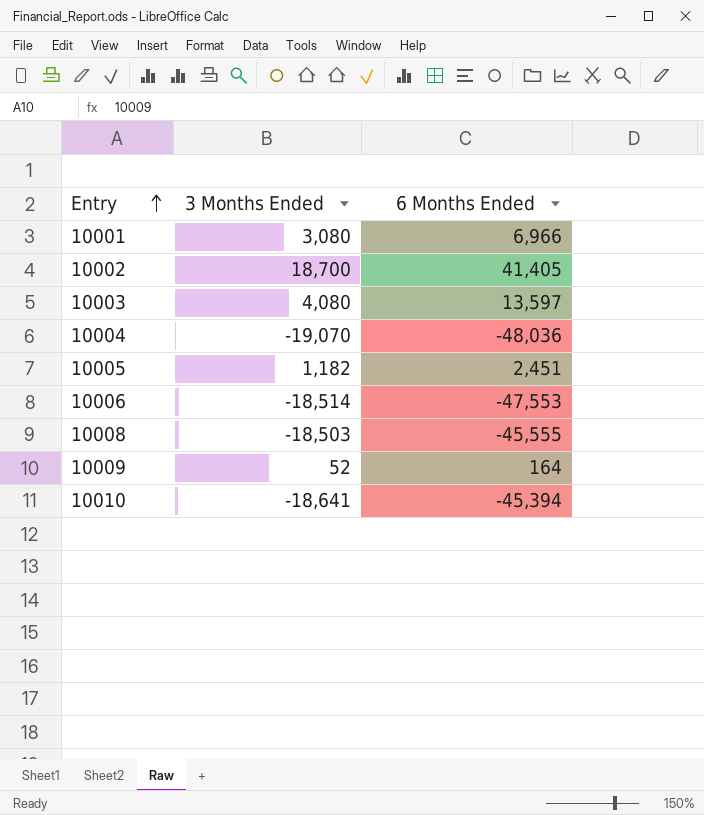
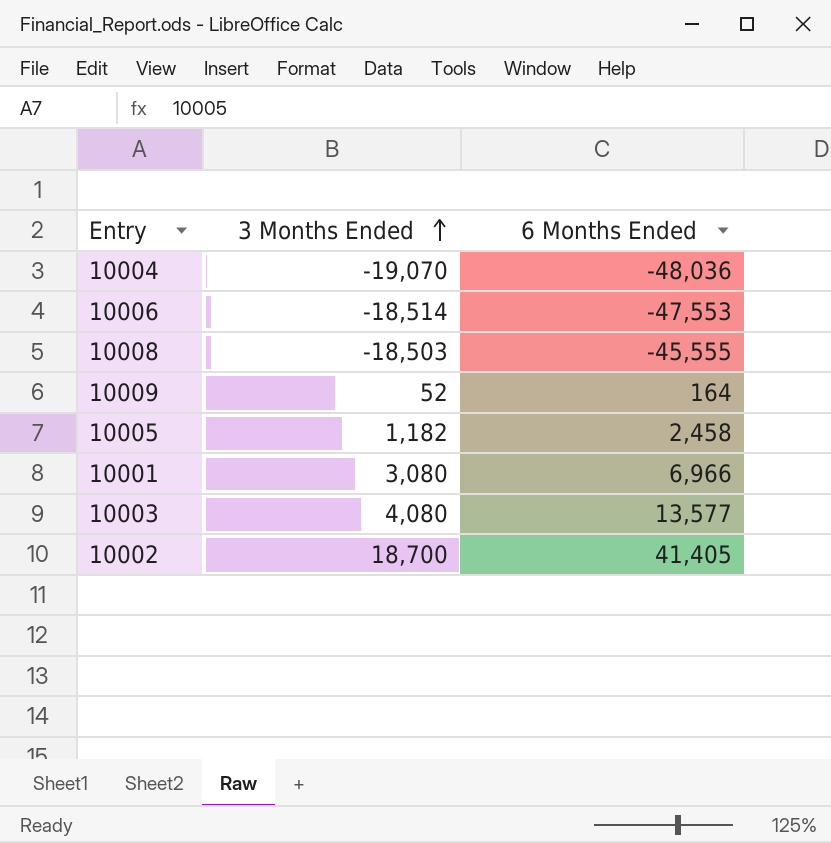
row order: Entry ascending -> 3 Months Ended ascending
row 10010: -18,641 | -45,394 -> none
10005 | 6 Months Ended: 2,451 -> 2,458
10003 | 6 Months Ended: 13,597 -> 13,577

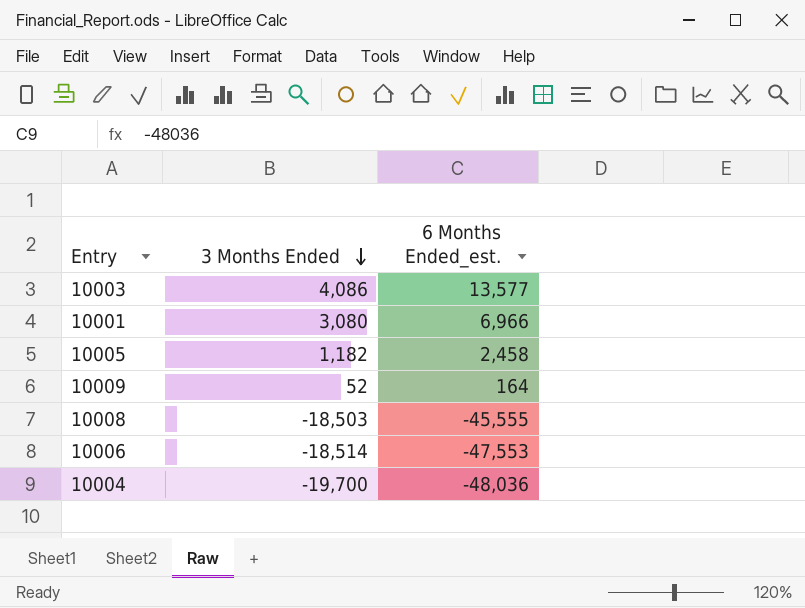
row order: 3 Months Ended ascending -> 3 Months Ended descending
column name: 6 Months Ended -> 6 Months Ended_est.
row 10002: 18,700 | 41,405 -> none
10003 | 3 Months Ended: 4,080 -> 4,086
10004 | 3 Months Ended: -19,070 -> -19,700

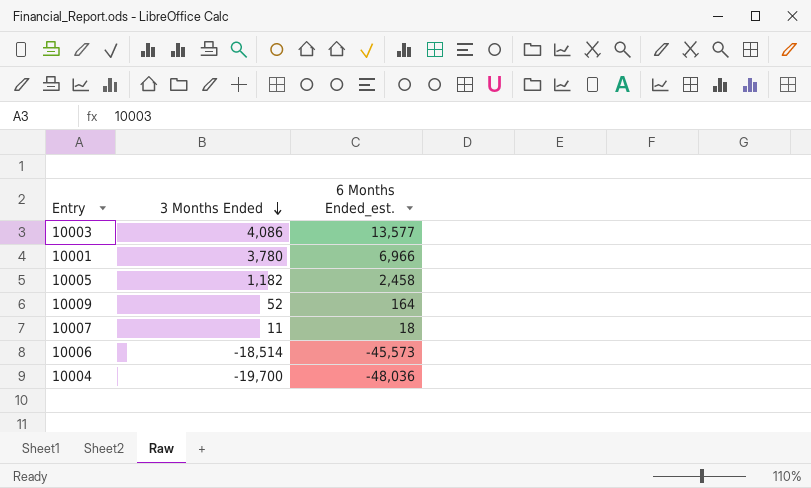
row 10008: -18,503 | -45,555 -> none
10001 | 3 Months Ended: 3,080 -> 3,780
row 10007: none -> 11 | 18
10006 | 6 Months Ended_est.: -47,553 -> -45,573

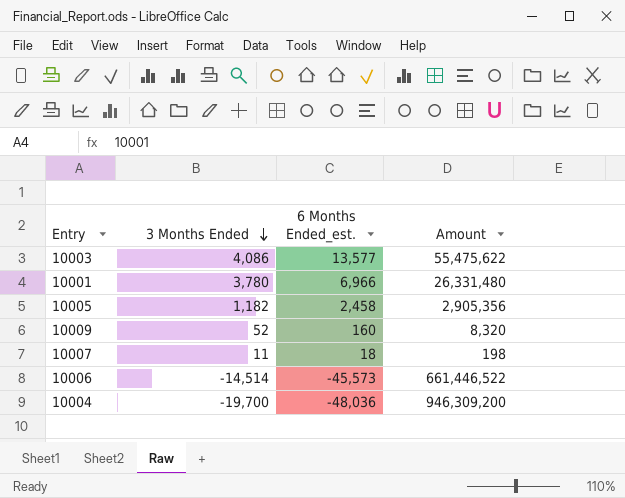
column Amount | formula: none -> [3 Months Ended] * [6 Months Ended_est.]
10009 | 6 Months Ended_est.: 164 -> 160
10006 | 3 Months Ended: -18,514 -> -14,514

